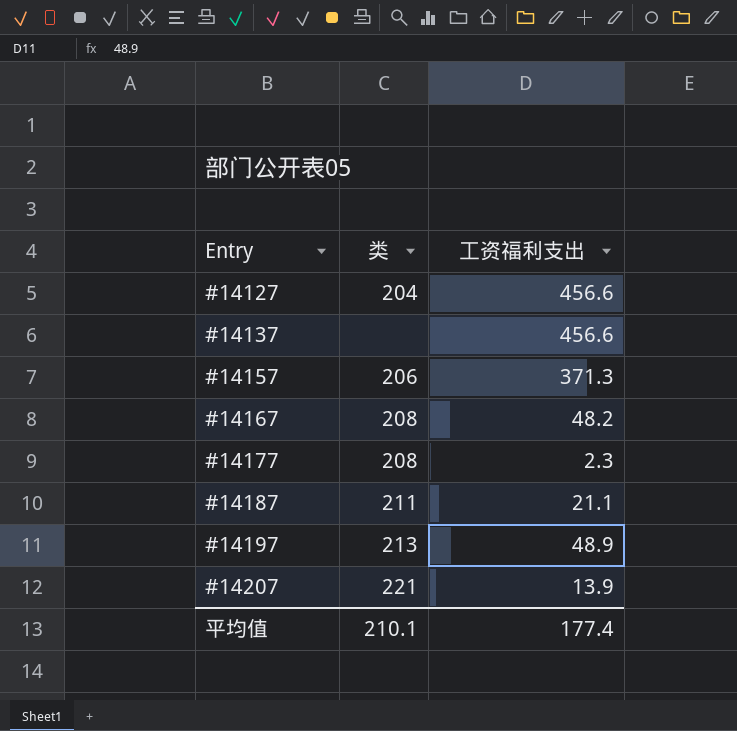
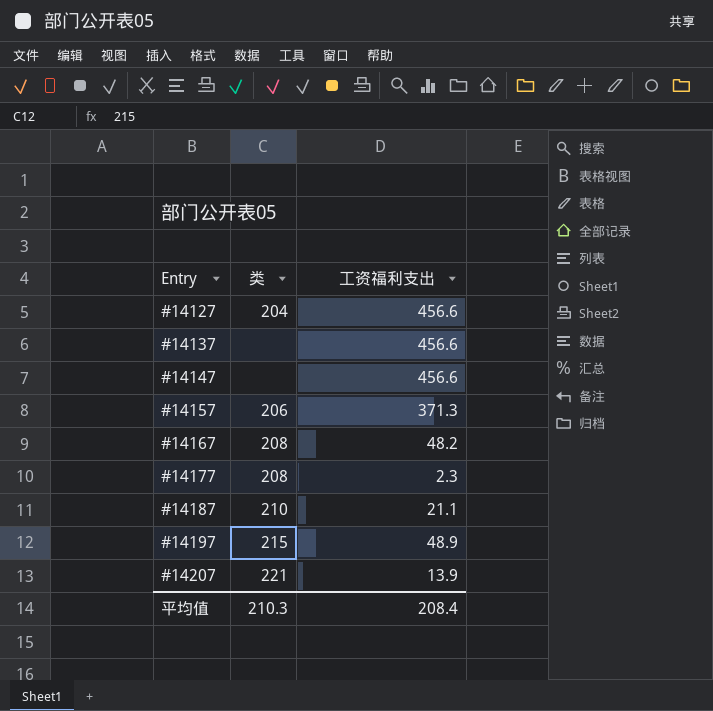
row #14147: none -> none | 456.6
#14187 | 类: 211 -> 210
#14197 | 类: 213 -> 215
平均值 | 类: 210.1 -> 210.3
平均值 | 工资福利支出: 177.4 -> 208.4

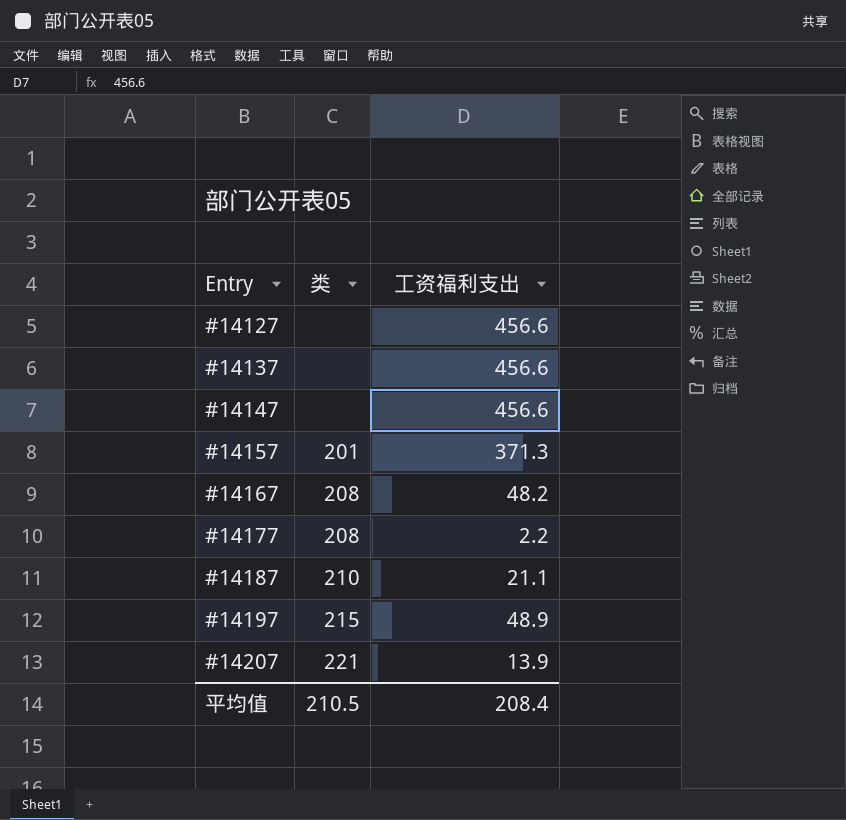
#14127 | 类: 204 -> none
#14157 | 类: 206 -> 201
#14177 | 工资福利支出: 2.3 -> 2.2
平均值 | 类: 210.3 -> 210.5

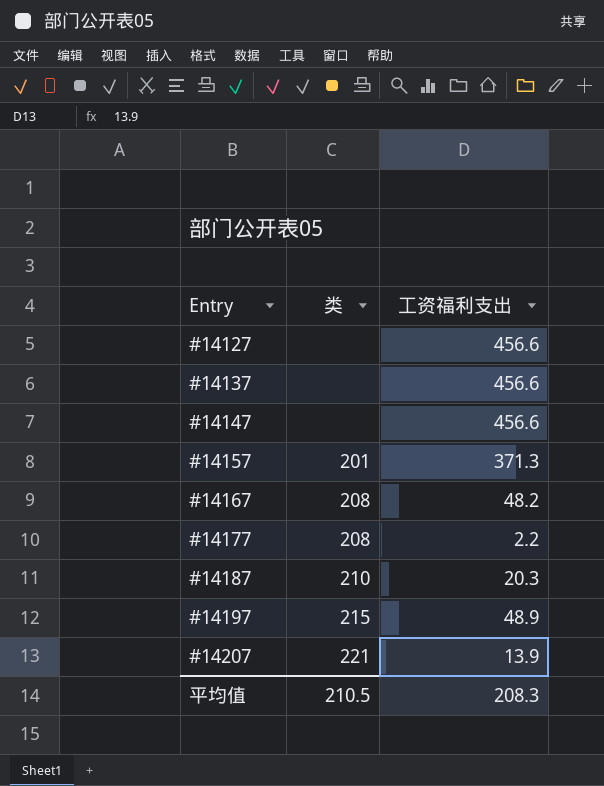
#14187 | 工资福利支出: 21.1 -> 20.3
平均值 | 工资福利支出: 208.4 -> 208.3

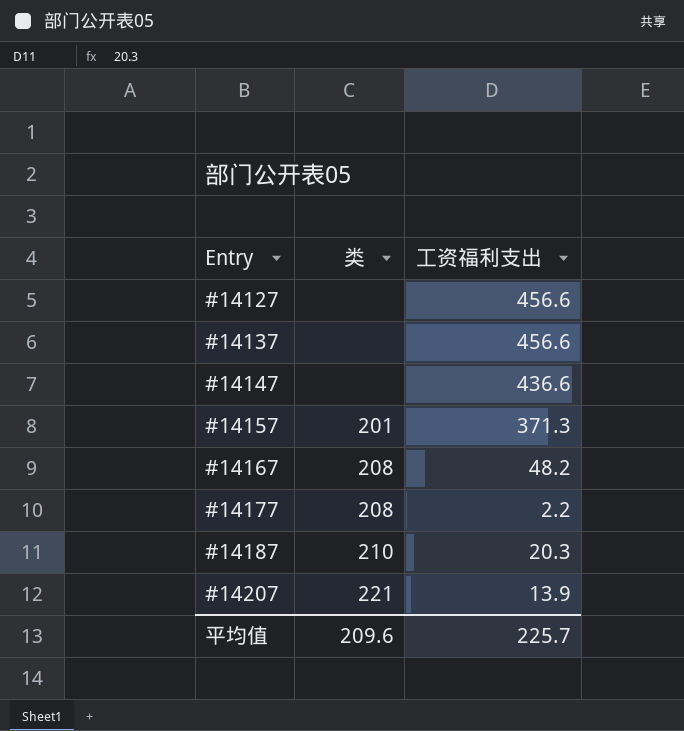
row #14197: 215 | 48.9 -> none
#14147 | 工资福利支出: 456.6 -> 436.6
平均值 | 类: 210.5 -> 209.6
平均值 | 工资福利支出: 208.3 -> 225.7

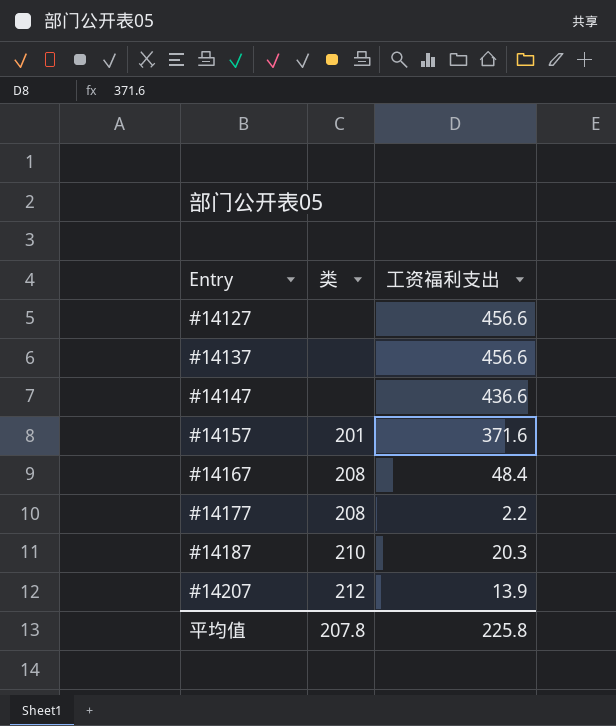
#14157 | 工资福利支出: 371.3 -> 371.6
#14167 | 工资福利支出: 48.2 -> 48.4
#14207 | 类: 221 -> 212
平均值 | 类: 209.6 -> 207.8
平均值 | 工资福利支出: 225.7 -> 225.8

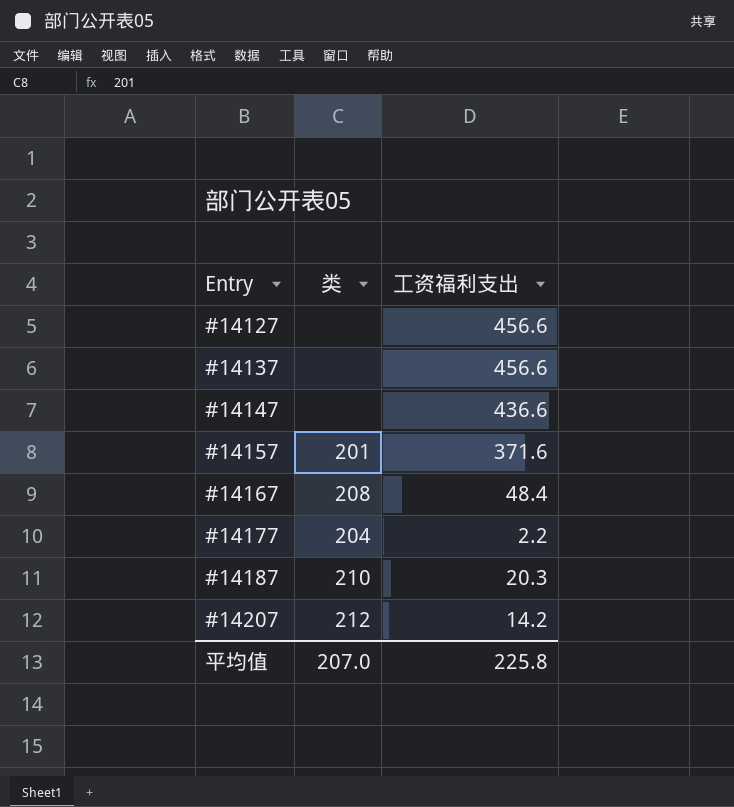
#14177 | 类: 208 -> 204
#14207 | 工资福利支出: 13.9 -> 14.2
平均值 | 类: 207.8 -> 207.0

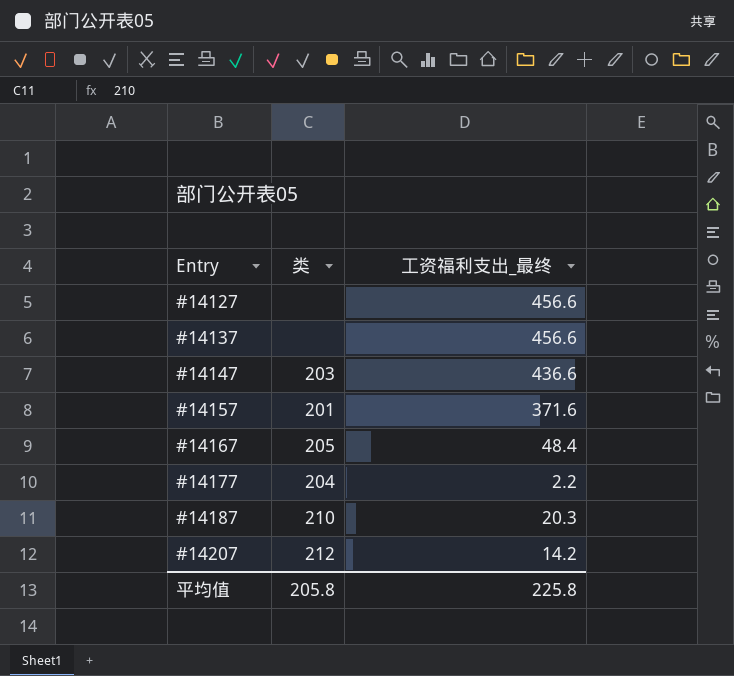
column name: 工资福利支出 -> 工资福利支出_最终
#14147 | 类: none -> 203
#14167 | 类: 208 -> 205
平均值 | 类: 207.0 -> 205.8

